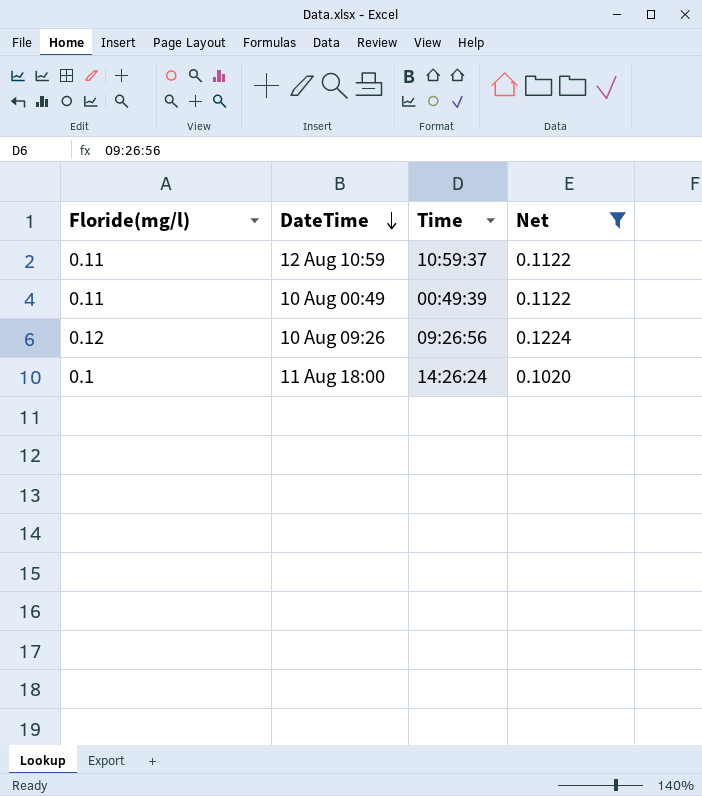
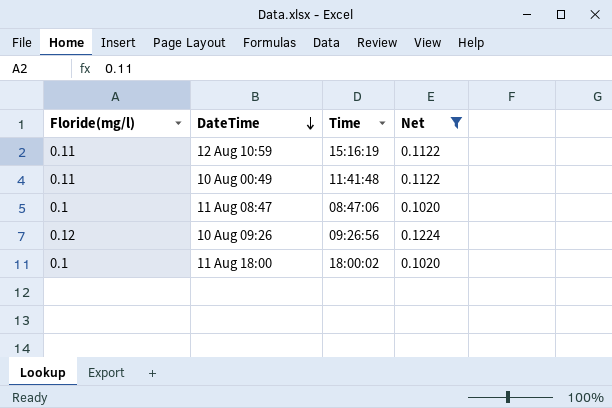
12 Aug 10:59 | Time: 10:59:37 -> 15:16:19
10 Aug 00:49 | Time: 00:49:39 -> 11:41:48
row 11 Aug 08:47: none -> 0.1 | 08:47:06 | 0.1020
11 Aug 18:00 | Time: 14:26:24 -> 18:00:02

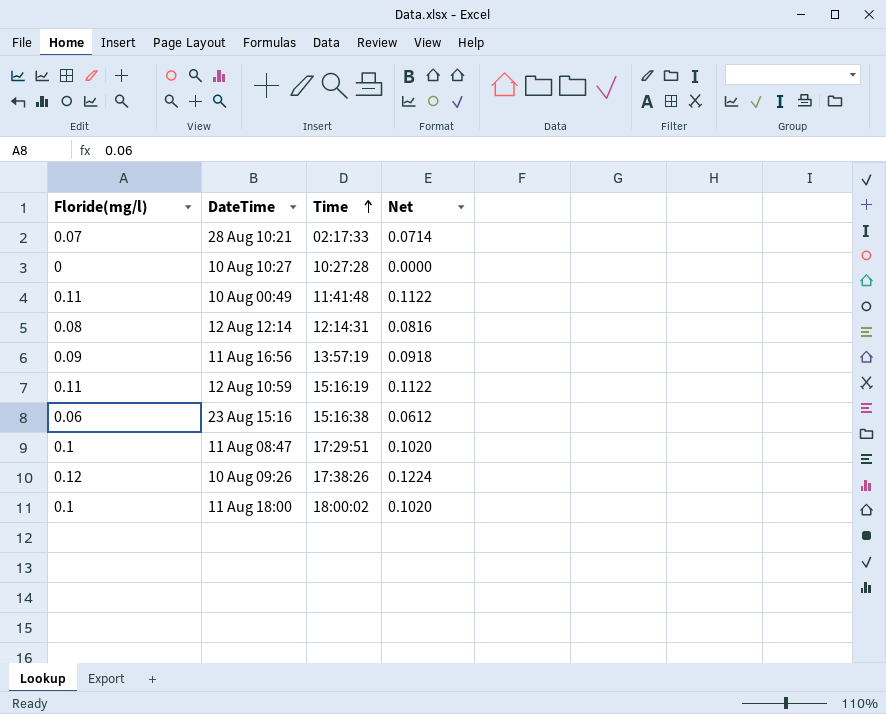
filter: Net >= 0.1020 -> none
row order: DateTime descending -> Time ascending
11 Aug 08:47 | Time: 08:47:06 -> 17:29:51
10 Aug 09:26 | Time: 09:26:56 -> 17:38:26

